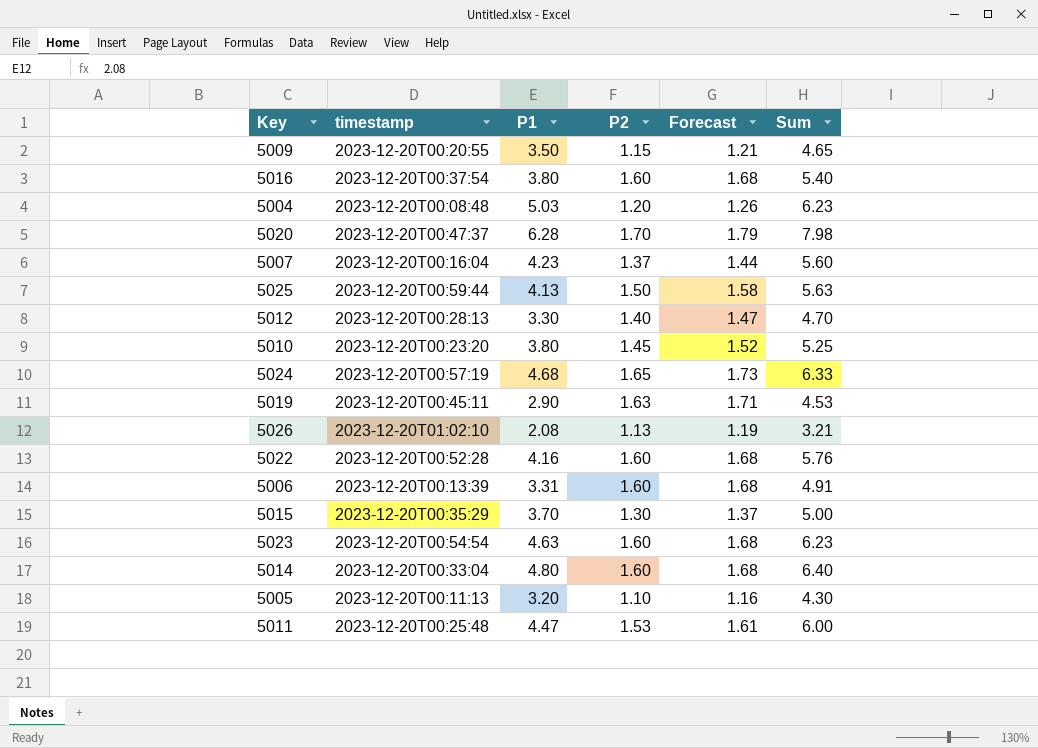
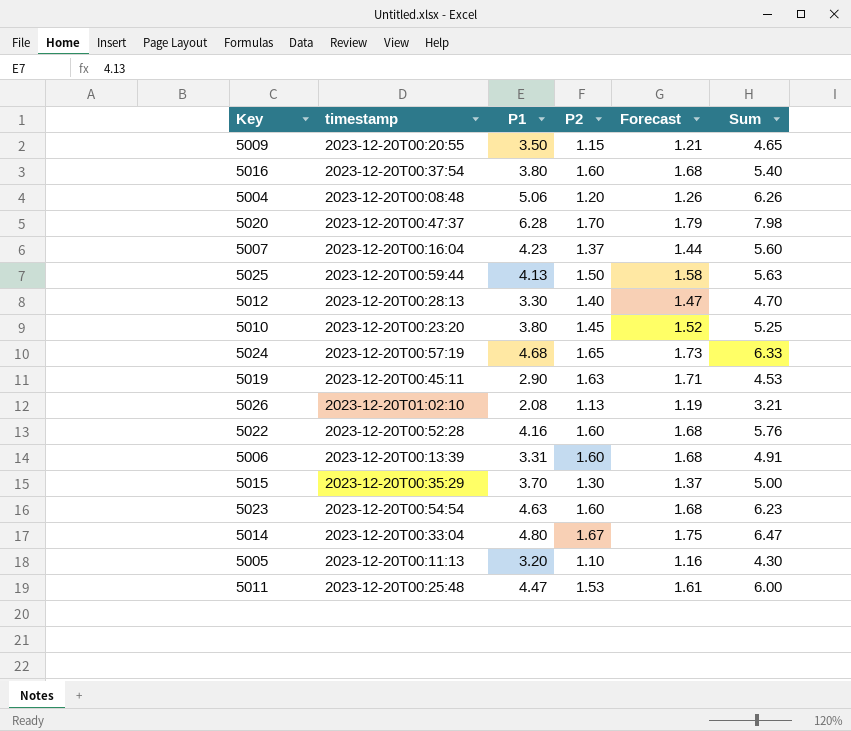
5004 | P1: 5.03 -> 5.06
5004 | Sum: 6.23 -> 6.26
5014 | P2: 1.60 -> 1.67
5014 | Forecast: 1.68 -> 1.75
5014 | Sum: 6.40 -> 6.47

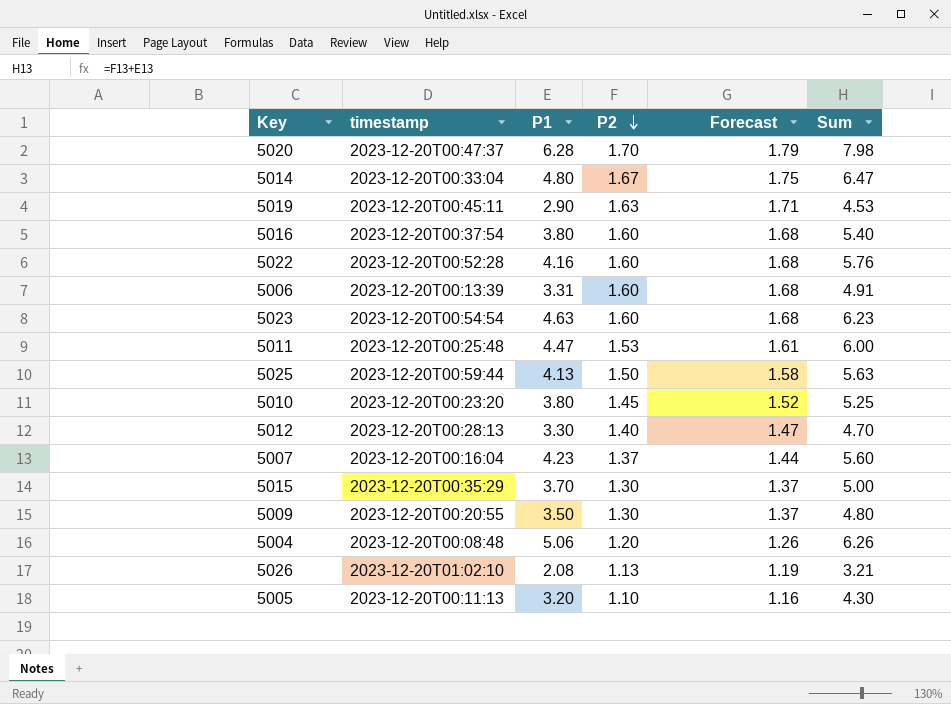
row order: none -> P2 descending
row 5024: 2023-12-20T00:57:19 | 4.68 | 1.65 | 1.73 | 6.33 -> none
5009 | P2: 1.15 -> 1.30
5009 | Forecast: 1.21 -> 1.37
5009 | Sum: 4.65 -> 4.80

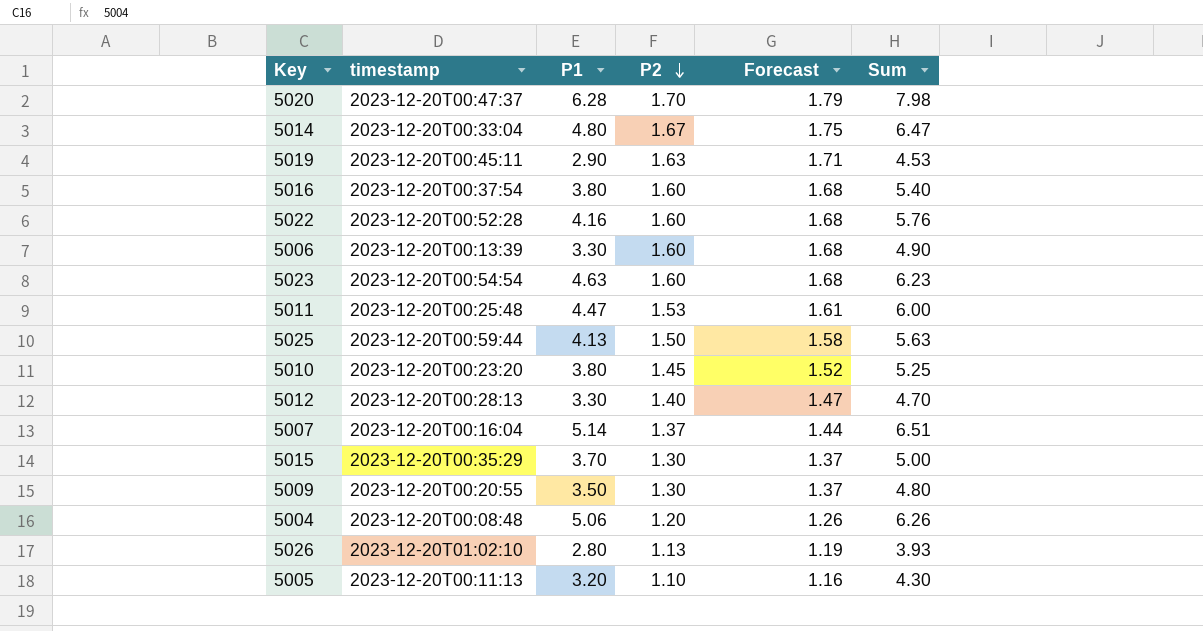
5006 | P1: 3.31 -> 3.30
5006 | Sum: 4.91 -> 4.90
5007 | P1: 4.23 -> 5.14
5007 | Sum: 5.60 -> 6.51
5026 | P1: 2.08 -> 2.80
5026 | Sum: 3.21 -> 3.93

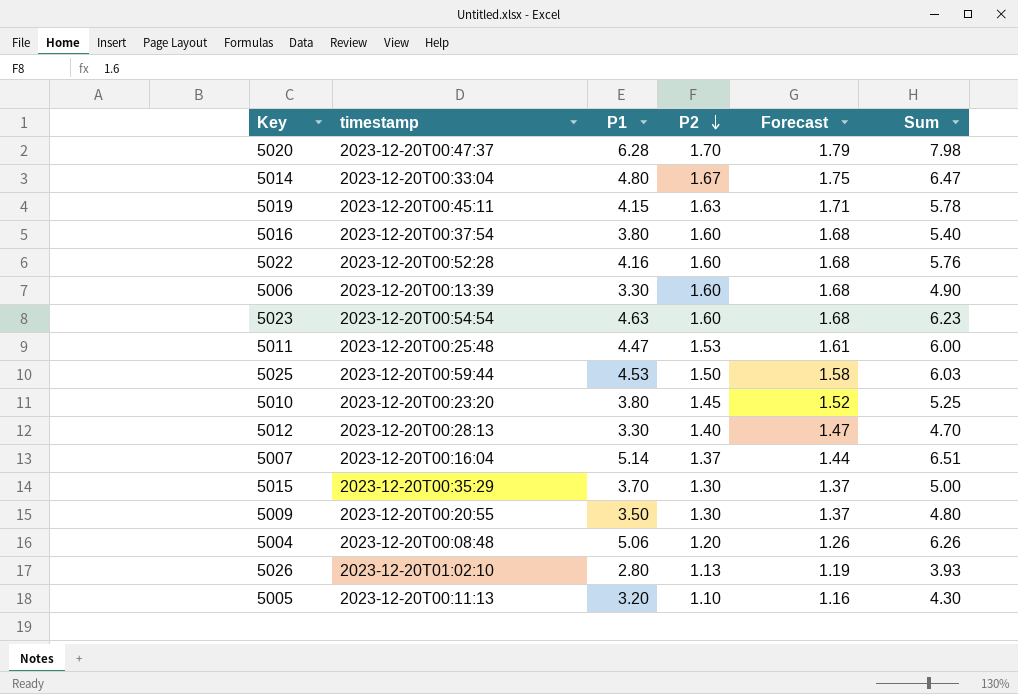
5019 | P1: 2.90 -> 4.15
5019 | Sum: 4.53 -> 5.78
5025 | P1: 4.13 -> 4.53
5025 | Sum: 5.63 -> 6.03

